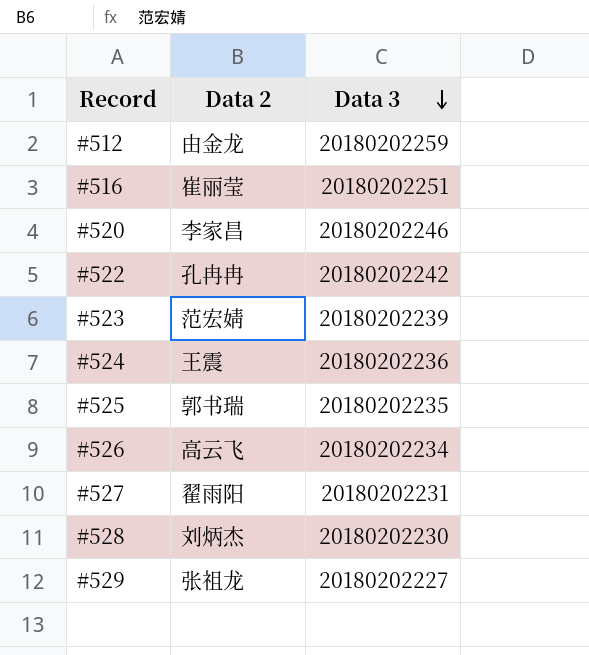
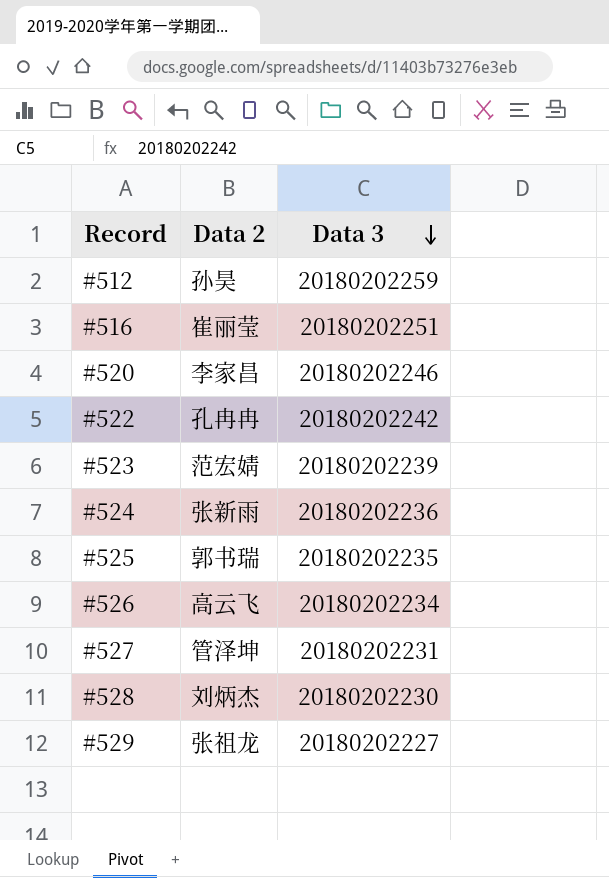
#512 | Data 2: 由金龙 -> 孙昊
#524 | Data 2: 王震 -> 张新雨
#527 | Data 2: 翟雨阳 -> 管泽坤

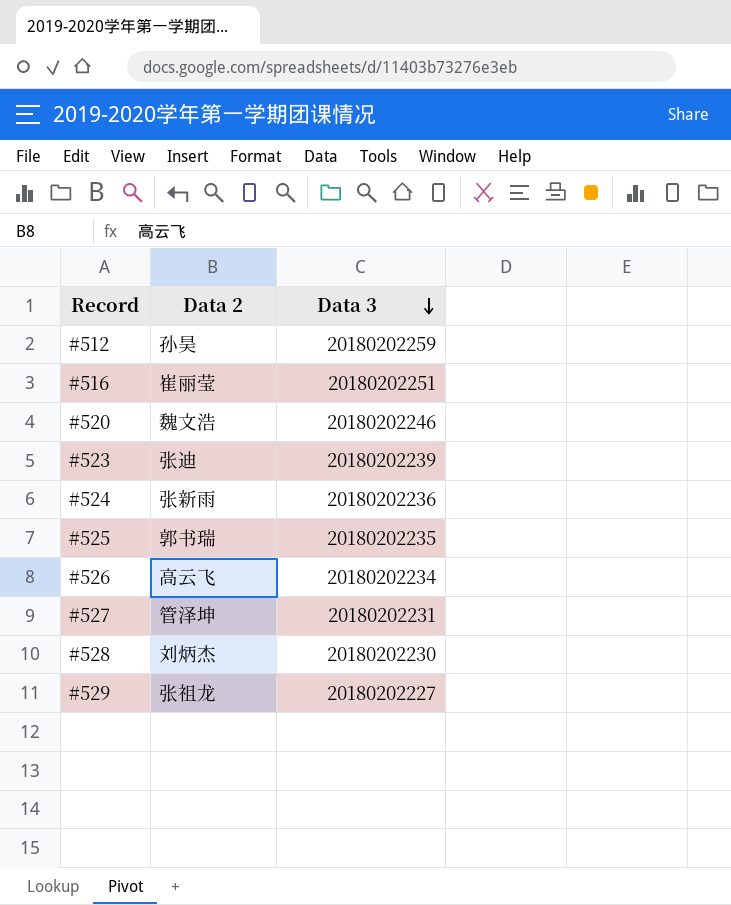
row #522: 孔冉冉 | 20180202242 -> none
#520 | Data 2: 李家昌 -> 魏文浩
#523 | Data 2: 范宏婧 -> 张迪

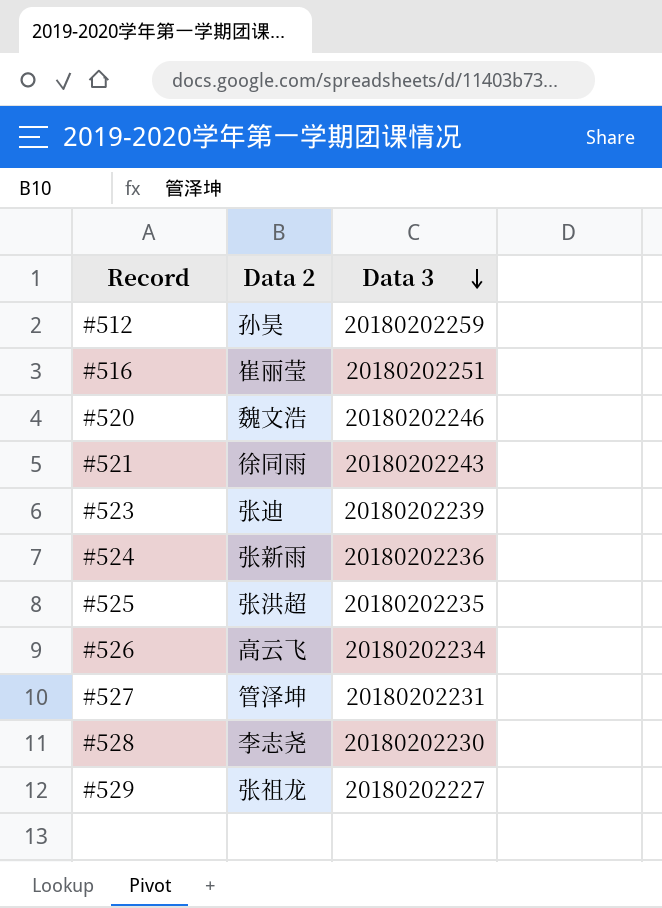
row #521: none -> 徐同雨 | 20180202243
#525 | Data 2: 郭书瑞 -> 张洪超
#528 | Data 2: 刘炳杰 -> 李志尧

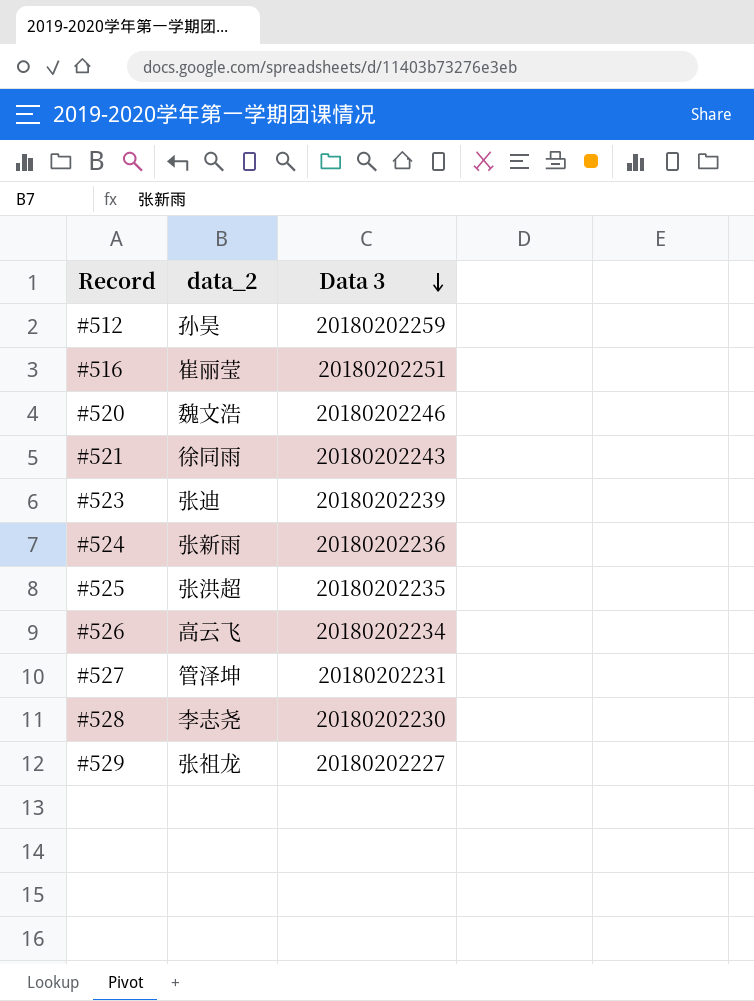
column name: Data 2 -> data_2

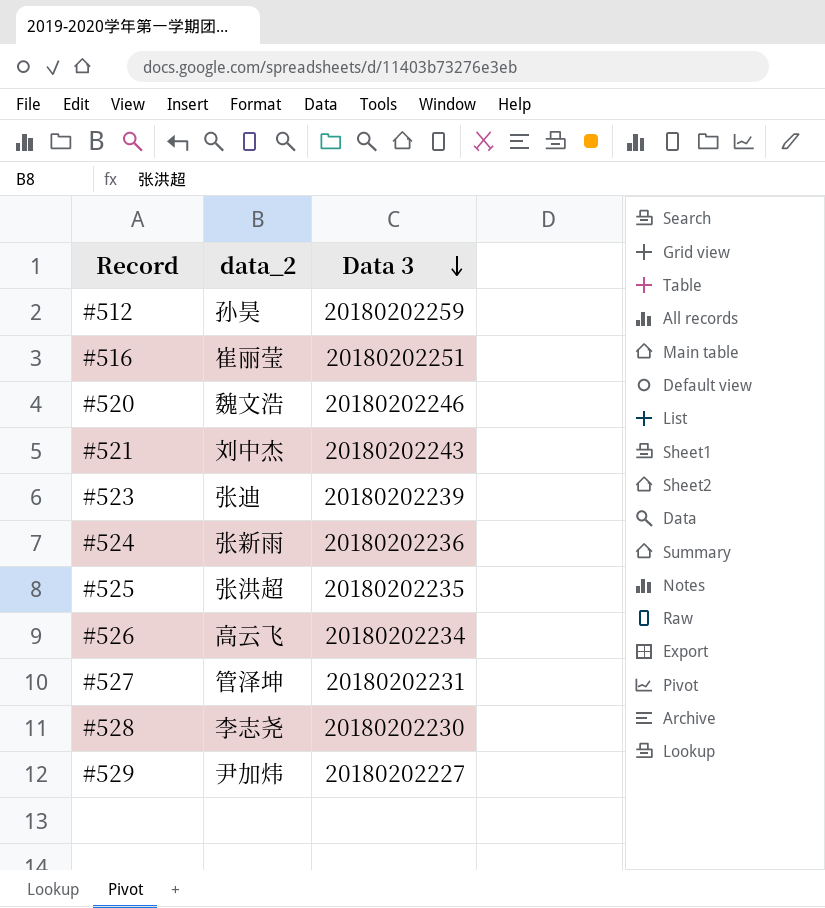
#521 | data_2: 徐同雨 -> 刘中杰
#529 | data_2: 张祖龙 -> 尹加炜

